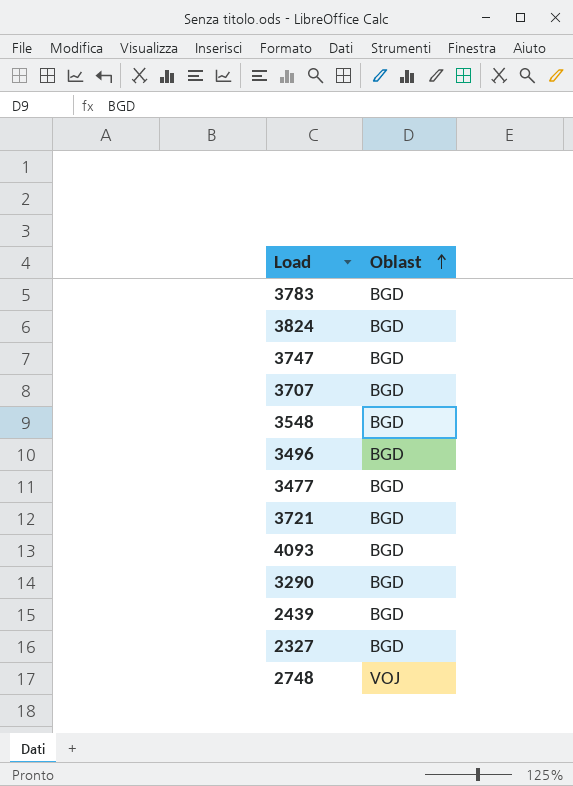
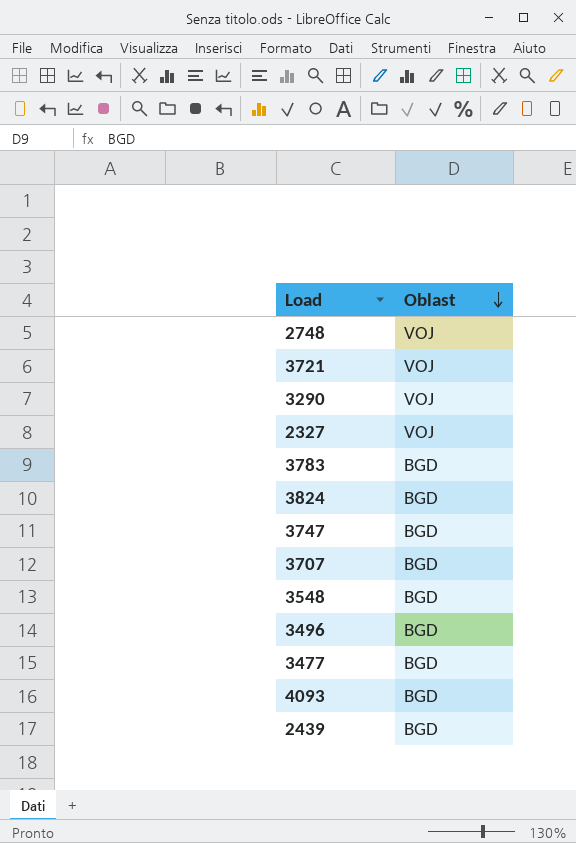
row order: Oblast ascending -> Oblast descending
3721 | Oblast: BGD -> VOJ
3290 | Oblast: BGD -> VOJ
2327 | Oblast: BGD -> VOJ

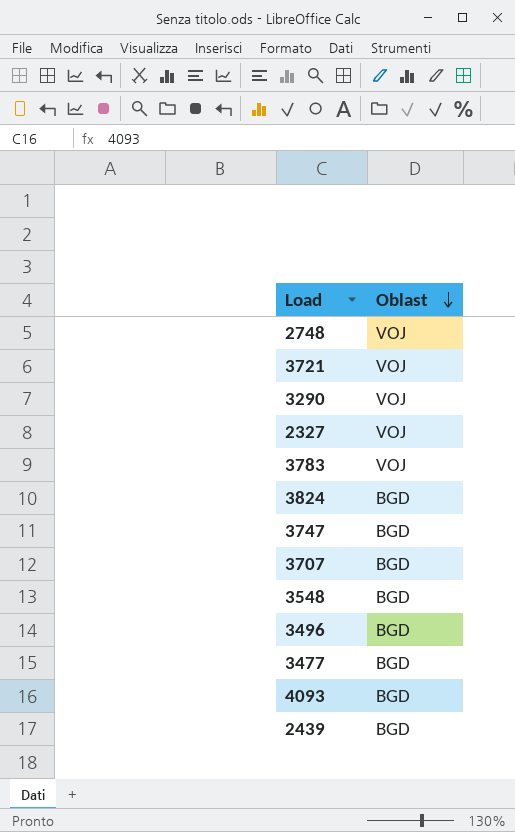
3783 | Oblast: BGD -> VOJ

